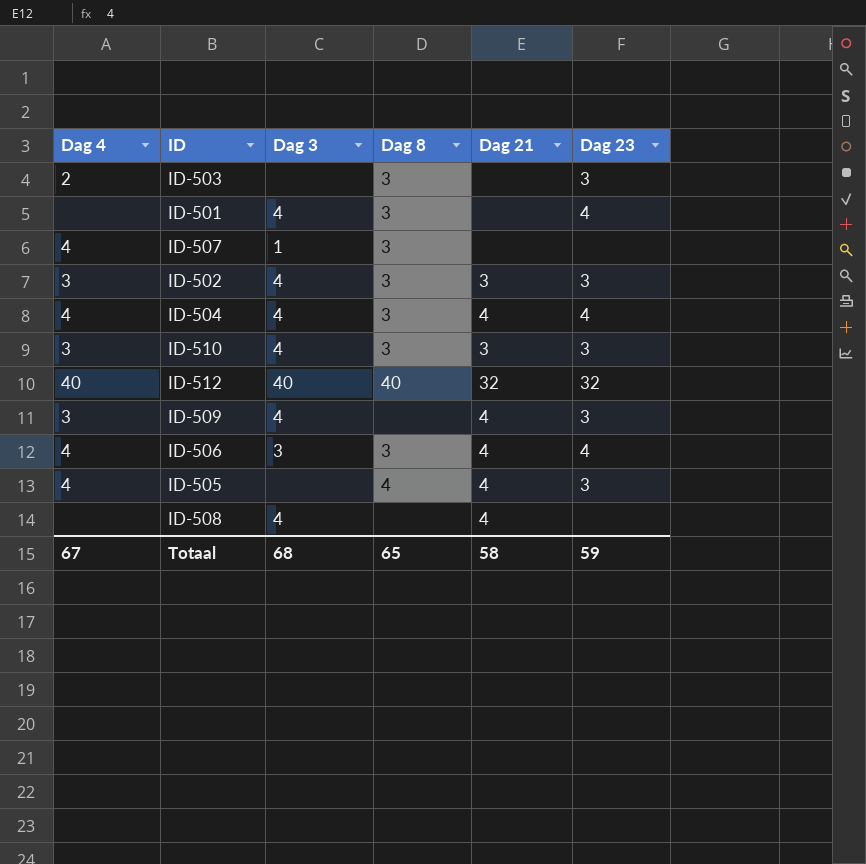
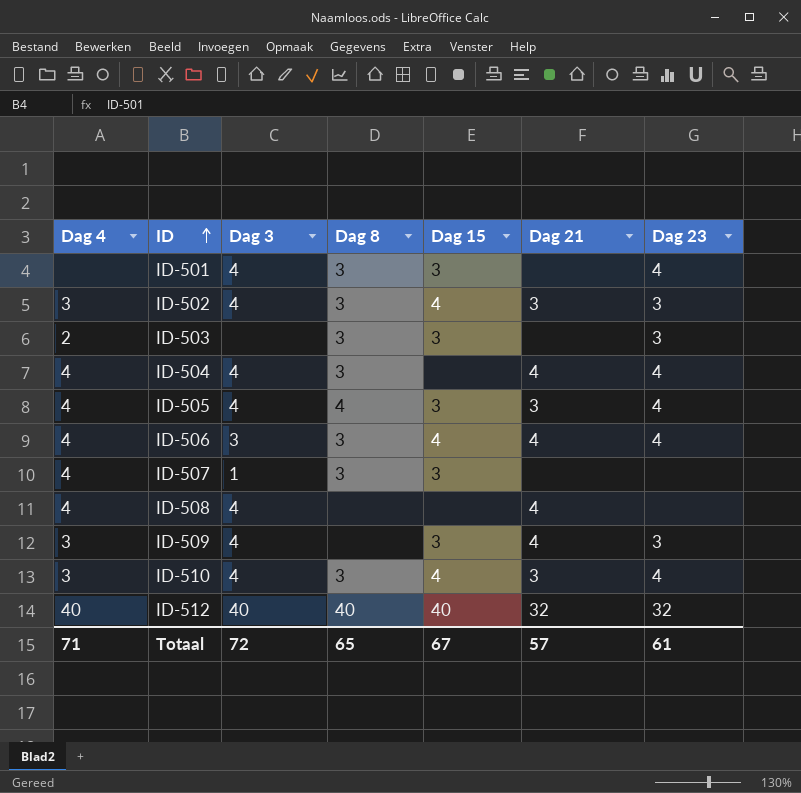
row order: none -> ID ascending
column Dag 15 | position: none -> 5
ID-505 | Dag 3: none -> 4
ID-505 | Dag 21: 4 -> 3
ID-505 | Dag 23: 3 -> 4
ID-508 | Dag 4: none -> 4
ID-510 | Dag 23: 3 -> 4
Totaal | Dag 4: 67 -> 71
Totaal | Dag 3: 68 -> 72
Totaal | Dag 21: 58 -> 57
Totaal | Dag 23: 59 -> 61

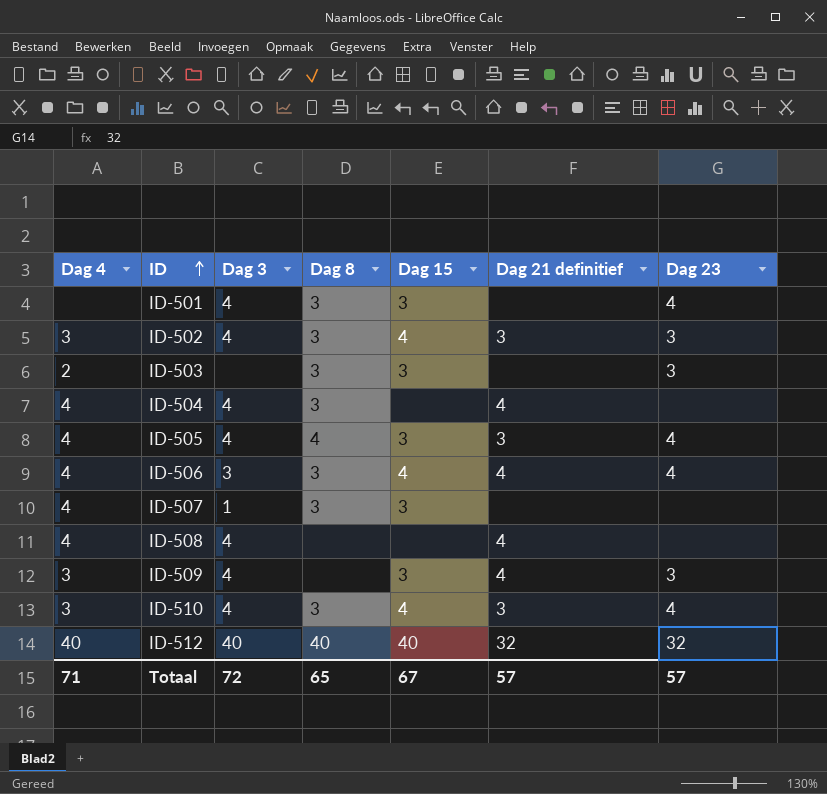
column name: Dag 21 -> Dag 21 definitief
ID-504 | Dag 23: 4 -> none
Totaal | Dag 23: 61 -> 57

